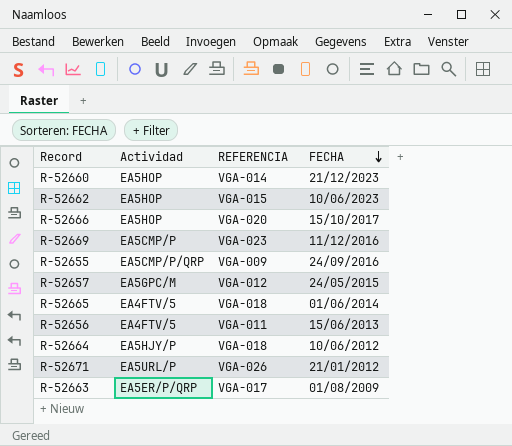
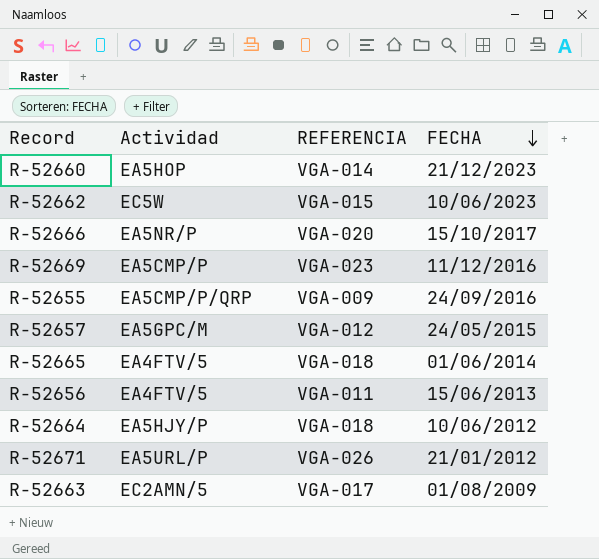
R-52662 | Actividad: EA5HOP -> EC5W
R-52666 | Actividad: EA5HOP -> EA5NR/P
R-52663 | Actividad: EA5ER/P/QRP -> EC2AMN/5

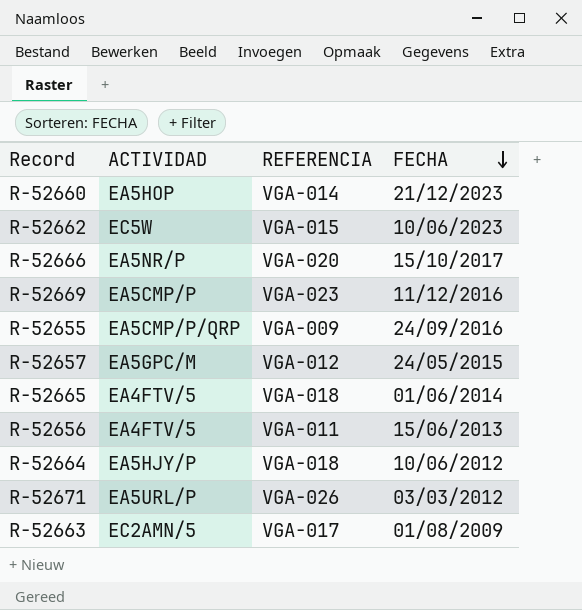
column name: Actividad -> ACTIVIDAD
R-52671 | FECHA: 21/01/2012 -> 03/03/2012

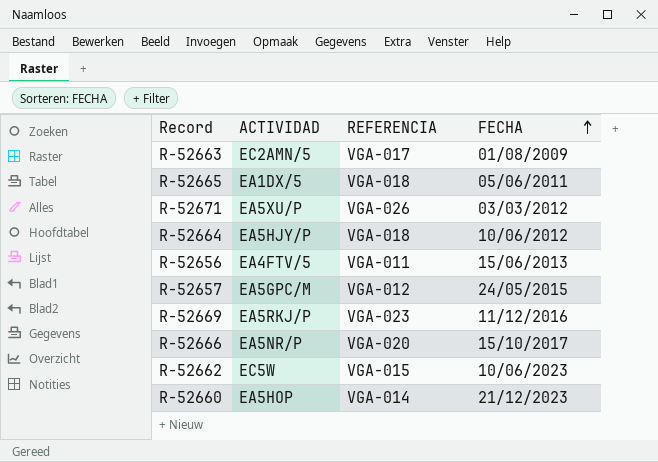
row order: FECHA descending -> FECHA ascending
row R-52655: EA5CMP/P/QRP | VGA-009 | 24/09/2016 -> none
R-52665 | ACTIVIDAD: EA4FTV/5 -> EA1DX/5
R-52665 | FECHA: 01/06/2014 -> 05/06/2011
R-52671 | ACTIVIDAD: EA5URL/P -> EA5XU/P
R-52669 | ACTIVIDAD: EA5CMP/P -> EA5RKJ/P

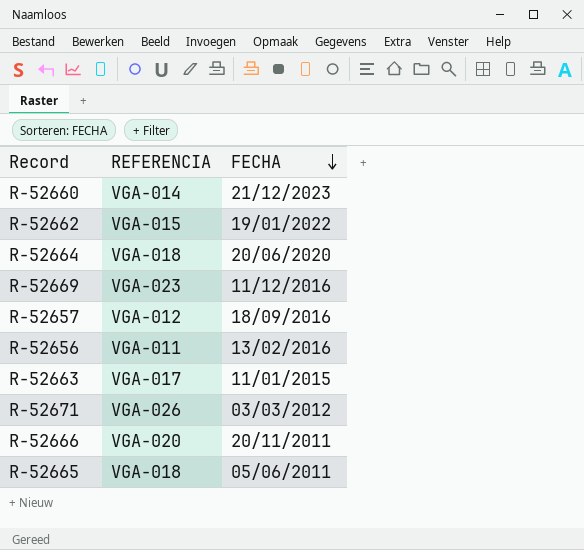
row order: FECHA ascending -> FECHA descending
column ACTIVIDAD | position: 2 -> none
R-52662 | FECHA: 10/06/2023 -> 19/01/2022
R-52664 | FECHA: 10/06/2012 -> 20/06/2020
R-52657 | FECHA: 24/05/2015 -> 18/09/2016
R-52656 | FECHA: 15/06/2013 -> 13/02/2016
R-52663 | FECHA: 01/08/2009 -> 11/01/2015
R-52666 | FECHA: 15/10/2017 -> 20/11/2011

